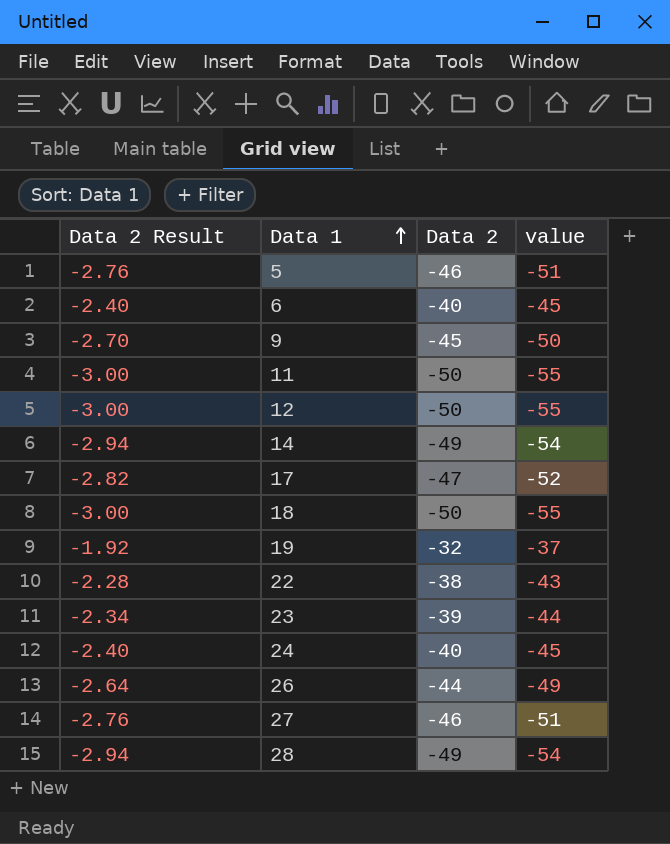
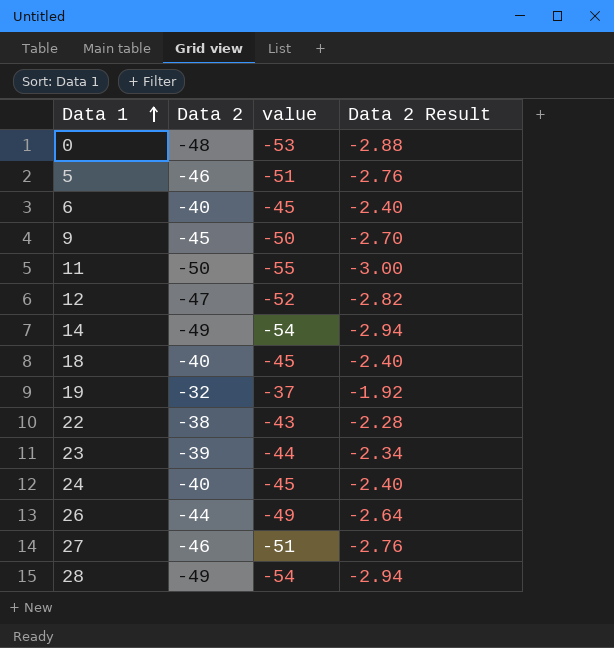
column Data 2 Result | position: 1 -> 4
row 17: -2.82 | -47 | -52 -> none
row 0: none -> -48 | -53 | -2.88
12 | Data 2: -50 -> -47
12 | value: -55 -> -52
12 | Data 2 Result: -3.00 -> -2.82
18 | Data 2: -50 -> -40
18 | value: -55 -> -45
18 | Data 2 Result: -3.00 -> -2.40

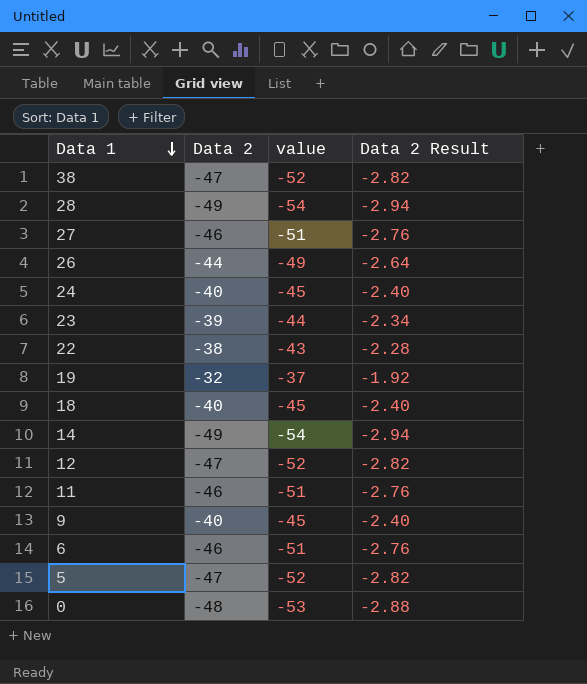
row order: Data 1 ascending -> Data 1 descending
row 38: none -> -47 | -52 | -2.82
11 | Data 2: -50 -> -46
11 | value: -55 -> -51
11 | Data 2 Result: -3.00 -> -2.76
9 | Data 2: -45 -> -40
9 | value: -50 -> -45
9 | Data 2 Result: -2.70 -> -2.40
6 | Data 2: -40 -> -46
6 | value: -45 -> -51
6 | Data 2 Result: -2.40 -> -2.76
5 | Data 2: -46 -> -47
5 | value: -51 -> -52
5 | Data 2 Result: -2.76 -> -2.82

